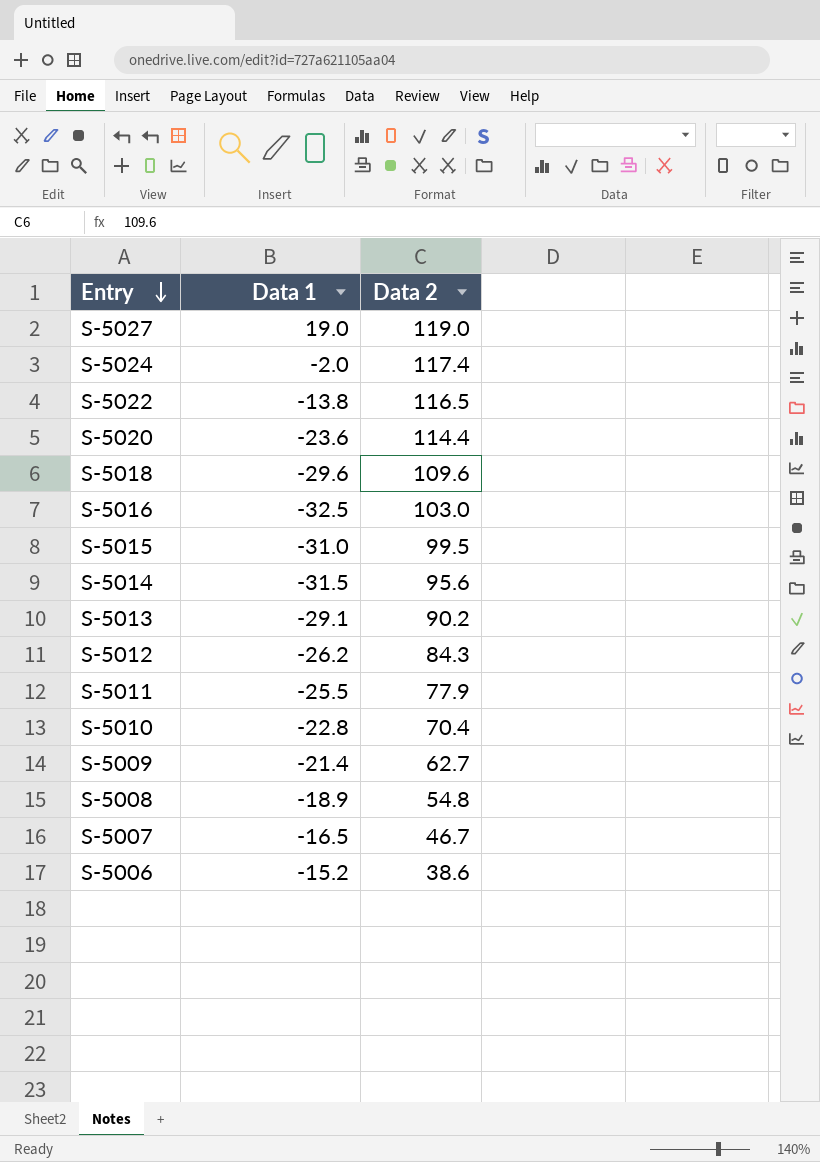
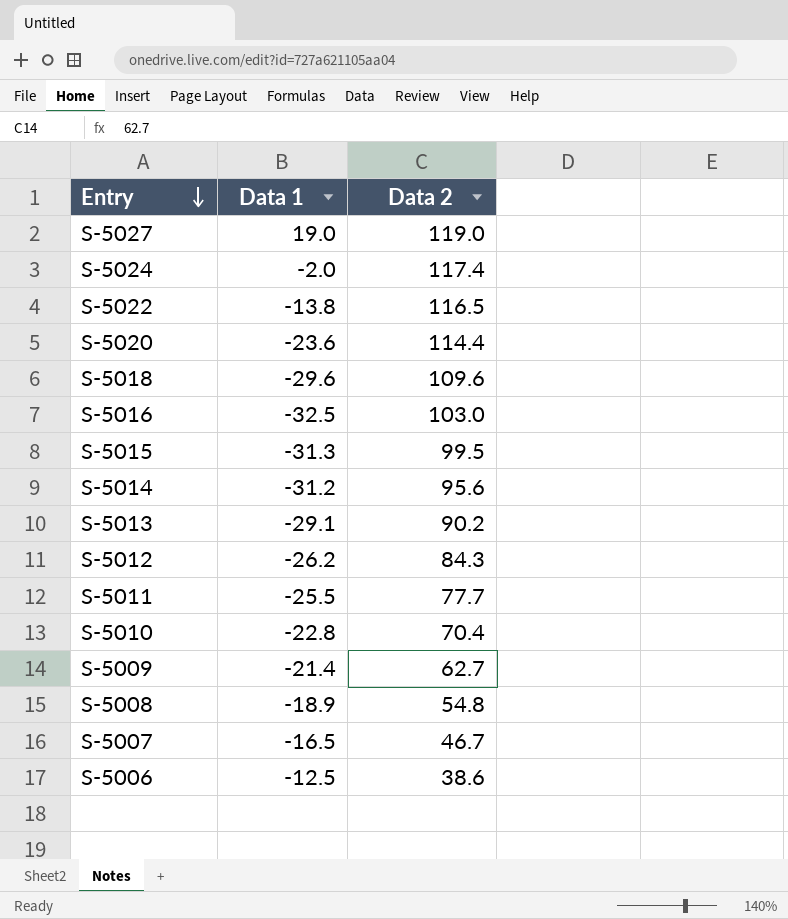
S-5015 | Data 1: -31.0 -> -31.3
S-5014 | Data 1: -31.5 -> -31.2
S-5011 | Data 2: 77.9 -> 77.7
S-5006 | Data 1: -15.2 -> -12.5

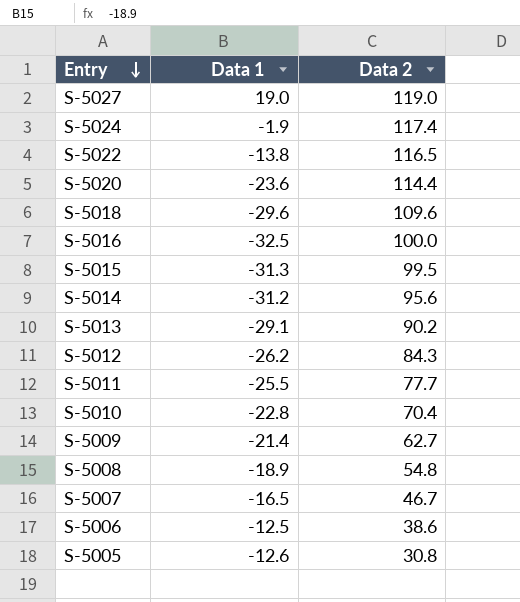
S-5024 | Data 1: -2.0 -> -1.9
S-5016 | Data 2: 103.0 -> 100.0
row S-5005: none -> -12.6 | 30.8

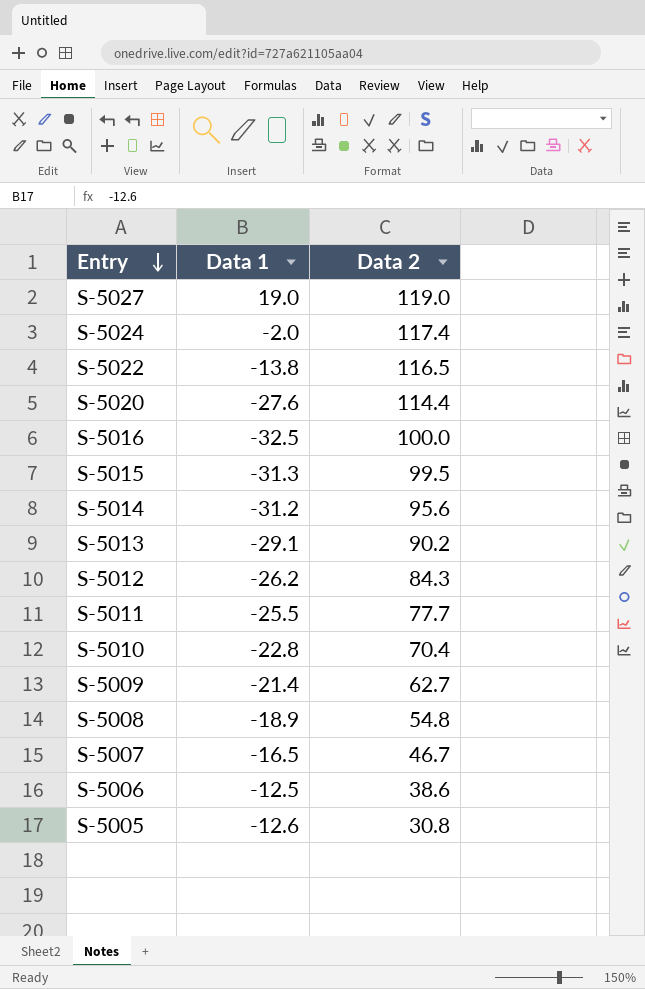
row S-5018: -29.6 | 109.6 -> none
S-5024 | Data 1: -1.9 -> -2.0
S-5020 | Data 1: -23.6 -> -27.6

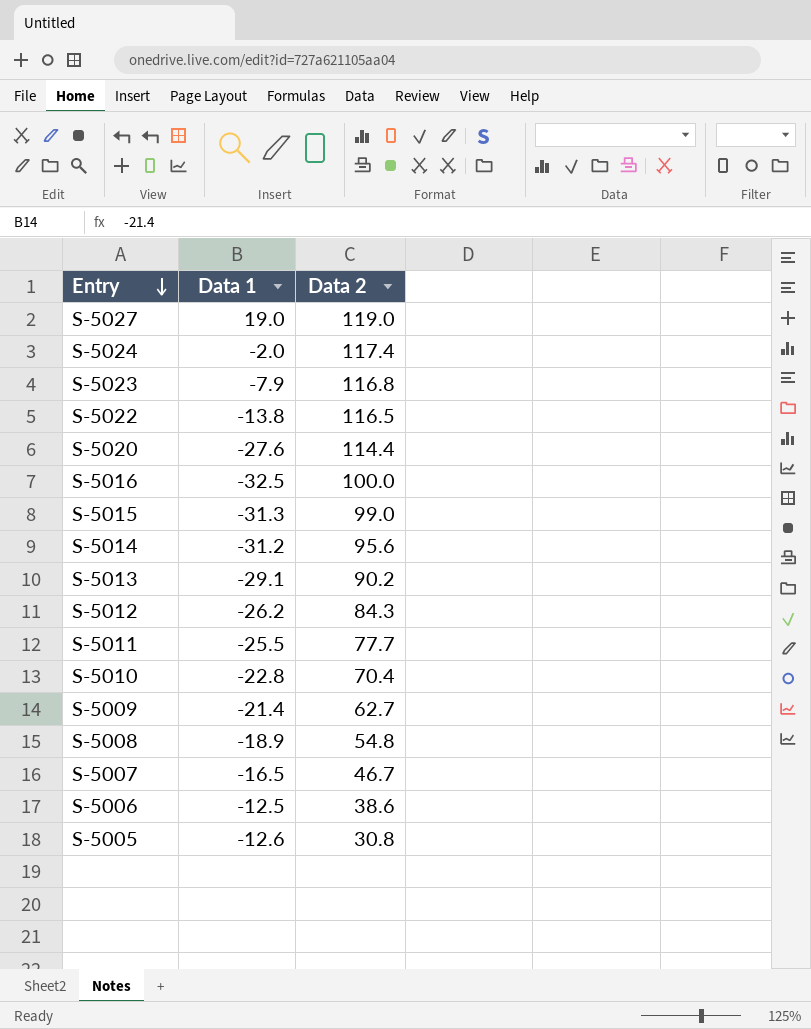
row S-5023: none -> -7.9 | 116.8
S-5015 | Data 2: 99.5 -> 99.0

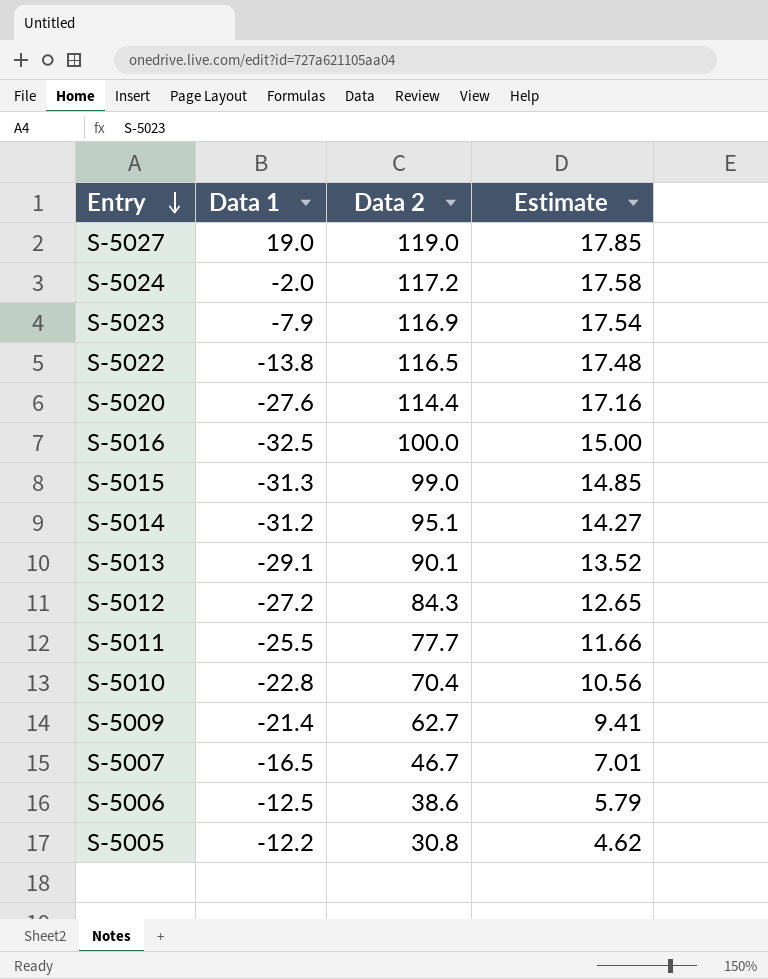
column Estimate | formula: none -> [Data 2] * 0.15
row S-5008: -18.9 | 54.8 -> none
S-5024 | Data 2: 117.4 -> 117.2
S-5023 | Data 2: 116.8 -> 116.9
S-5014 | Data 2: 95.6 -> 95.1
S-5013 | Data 2: 90.2 -> 90.1
S-5012 | Data 1: -26.2 -> -27.2
S-5005 | Data 1: -12.6 -> -12.2

